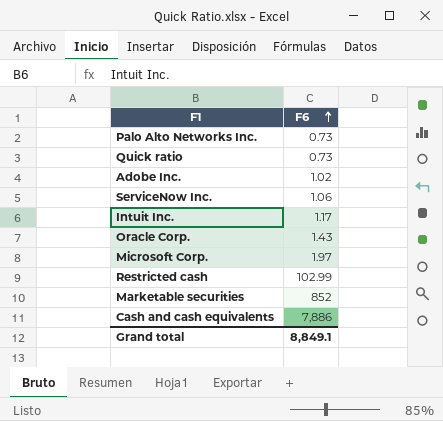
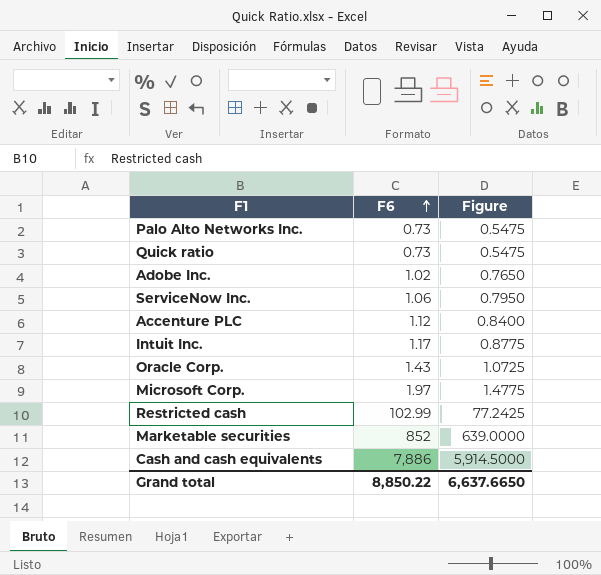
column Figure | formula: none -> [F6] * 0.75
row Accenture PLC: none -> 1.12 | 0.8400
Grand total | F6: 8,849.1 -> 8,850.22

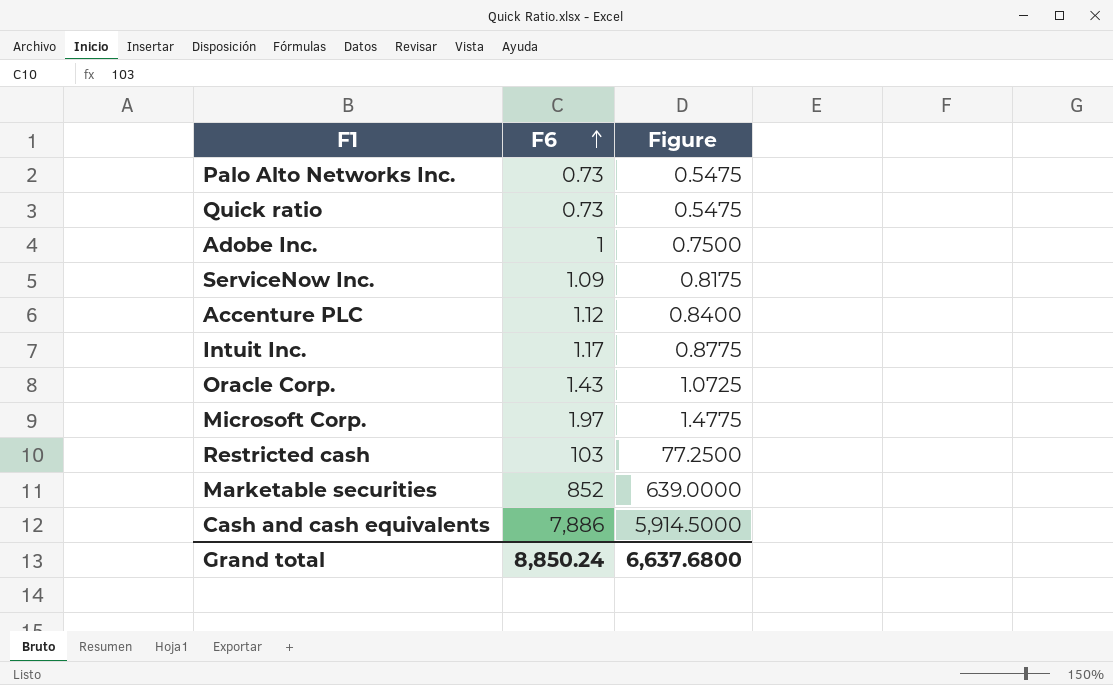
Adobe Inc. | F6: 1.02 -> 1
Adobe Inc. | Figure: 0.7650 -> 0.7500
ServiceNow Inc. | F6: 1.06 -> 1.09
ServiceNow Inc. | Figure: 0.7950 -> 0.8175
Restricted cash | F6: 102.99 -> 103
Restricted cash | Figure: 77.2425 -> 77.2500
Grand total | F6: 8,850.22 -> 8,850.24
Grand total | Figure: 6,637.6650 -> 6,637.6800

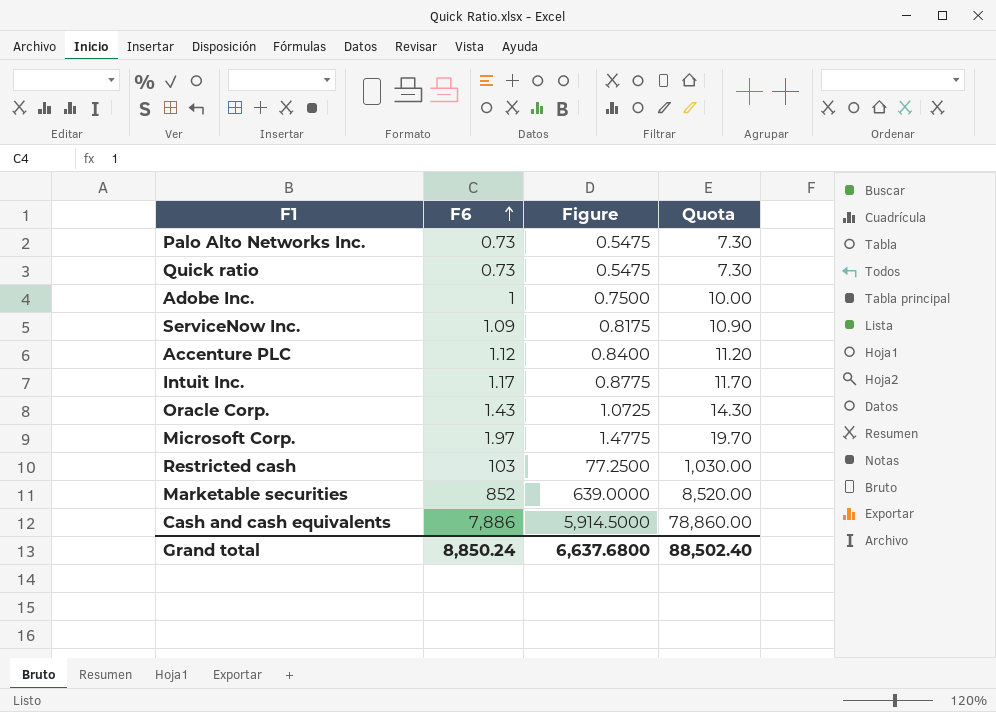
column Quota | formula: none -> [F6] * 10

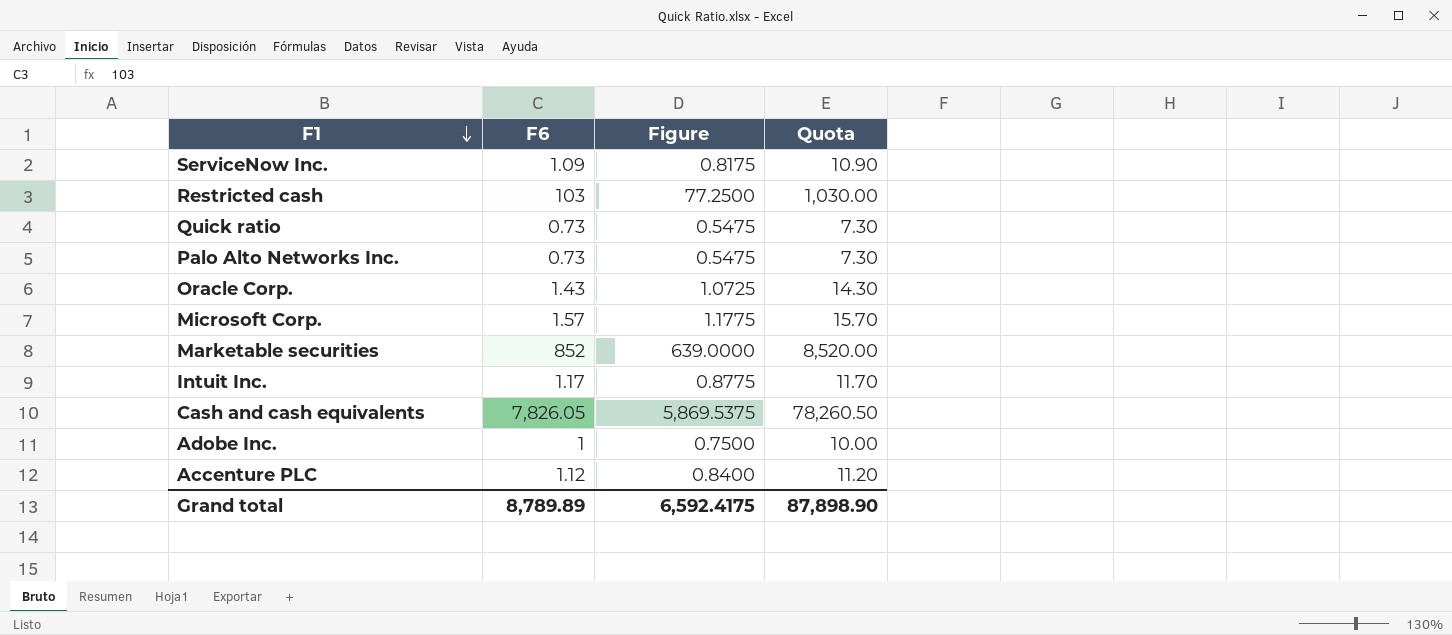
row order: F6 ascending -> F1 descending
Microsoft Corp. | F6: 1.97 -> 1.57
Microsoft Corp. | Figure: 1.4775 -> 1.1775
Microsoft Corp. | Quota: 19.70 -> 15.70
Cash and cash equivalents | F6: 7,886 -> 7,826.05
Cash and cash equivalents | Figure: 5,914.5000 -> 5,869.5375
Cash and cash equivalents | Quota: 78,860.00 -> 78,260.50
Grand total | F6: 8,850.24 -> 8,789.89
Grand total | Figure: 6,637.6800 -> 6,592.4175
Grand total | Quota: 88,502.40 -> 87,898.90

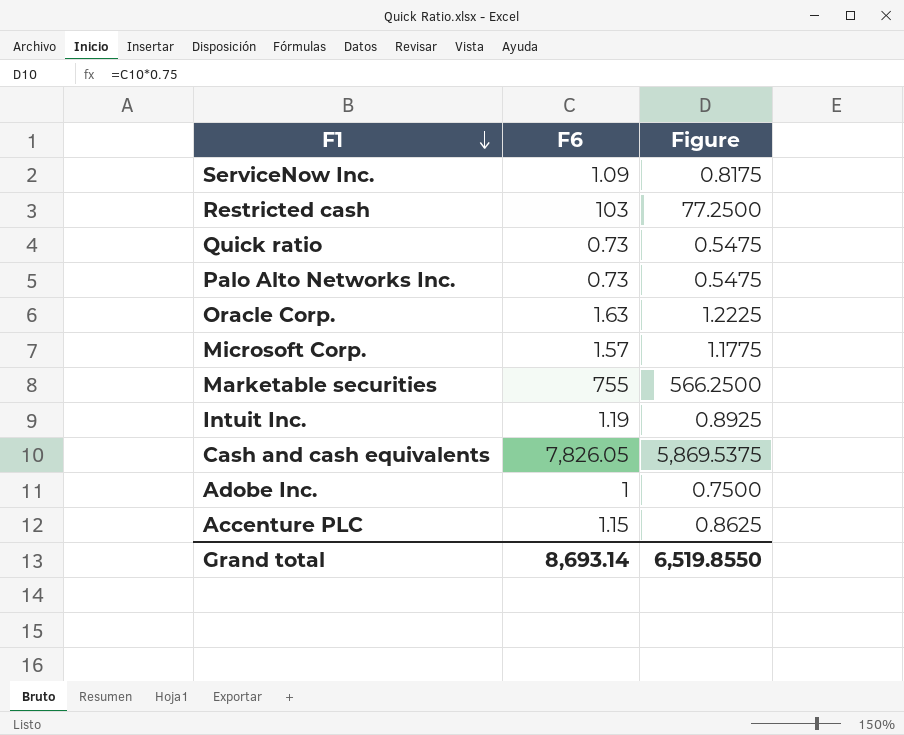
column Quota | formula: [F6] * 10 -> none
Oracle Corp. | F6: 1.43 -> 1.63
Oracle Corp. | Figure: 1.0725 -> 1.2225
Marketable securities | F6: 852 -> 755
Marketable securities | Figure: 639.0000 -> 566.2500
Intuit Inc. | F6: 1.17 -> 1.19
Intuit Inc. | Figure: 0.8775 -> 0.8925
Accenture PLC | F6: 1.12 -> 1.15
Accenture PLC | Figure: 0.8400 -> 0.8625
Grand total | F6: 8,789.89 -> 8,693.14
Grand total | Figure: 6,592.4175 -> 6,519.8550

